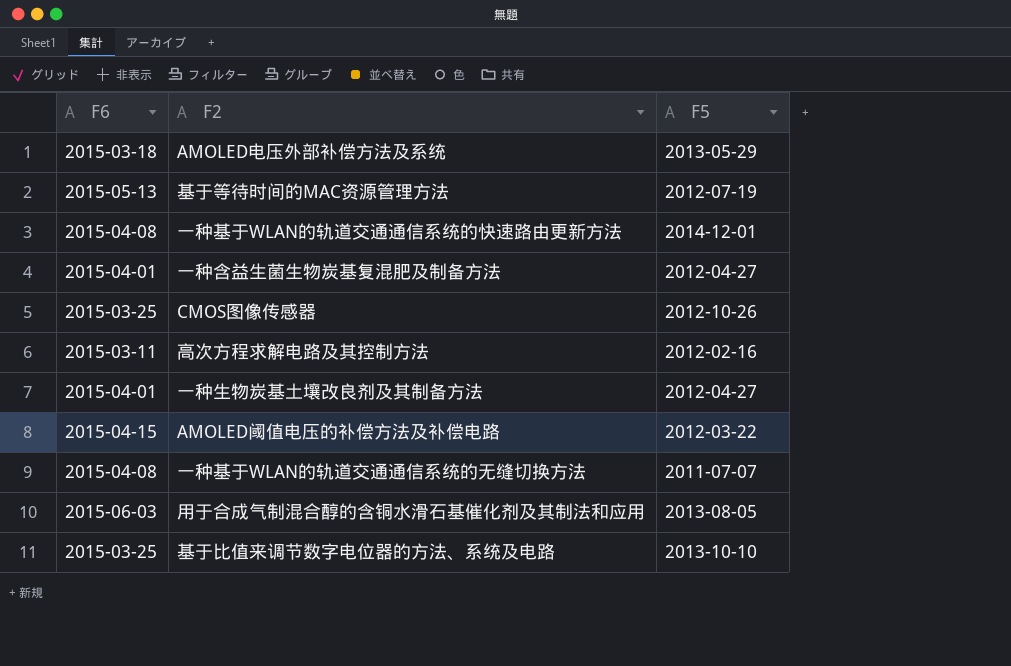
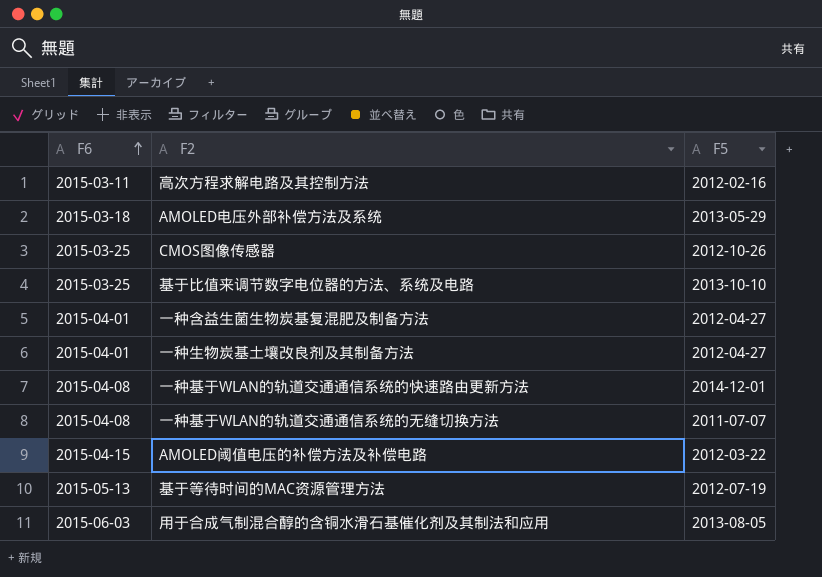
row order: none -> F6 ascending

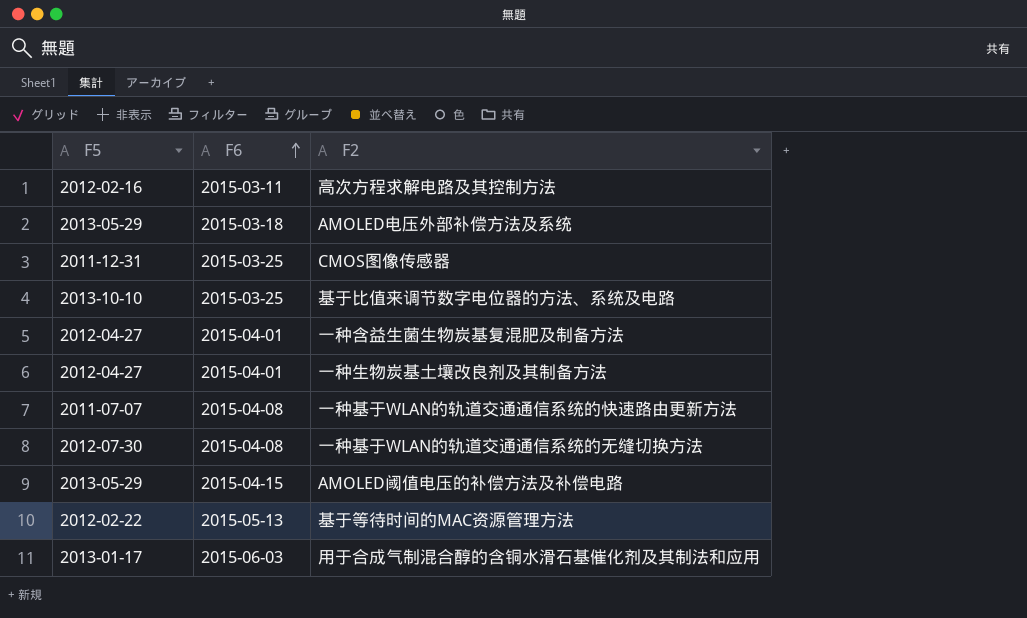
column F5 | position: 3 -> 1
CMOS图像传感器 | F5: 2012-10-26 -> 2011-12-31
一种基于WLAN的轨道交通通信系统的快速路由更新方法 | F5: 2014-12-01 -> 2011-07-07
一种基于WLAN的轨道交通通信系统的无缝切换方法 | F5: 2011-07-07 -> 2012-07-30
AMOLED阈值电压的补偿方法及补偿电路 | F5: 2012-03-22 -> 2013-05-29
基于等待时间的MAC资源管理方法 | F5: 2012-07-19 -> 2012-02-22
用于合成气制混合醇的含铜水滑石基催化剂及其制法和应用 | F5: 2013-08-05 -> 2013-01-17

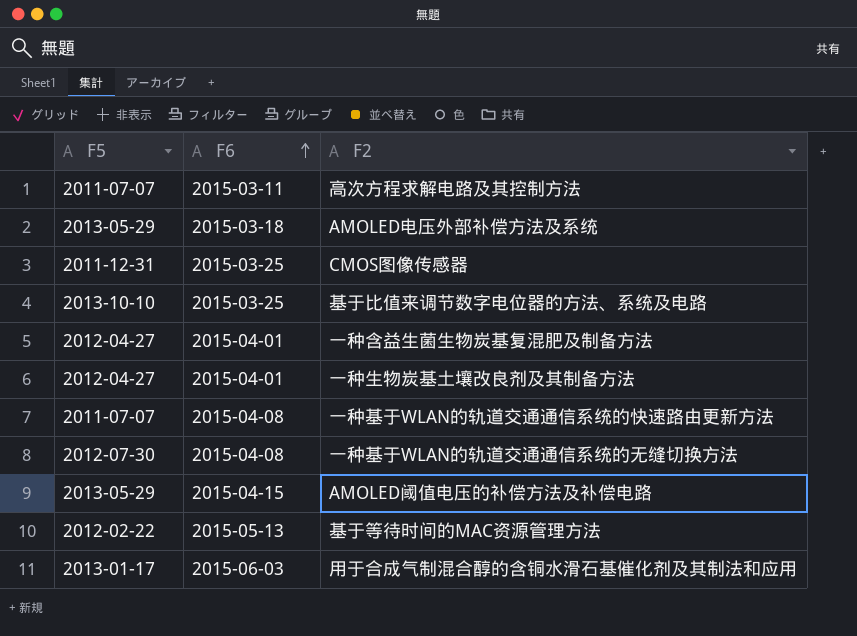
高次方程求解电路及其控制方法 | F5: 2012-02-16 -> 2011-07-07

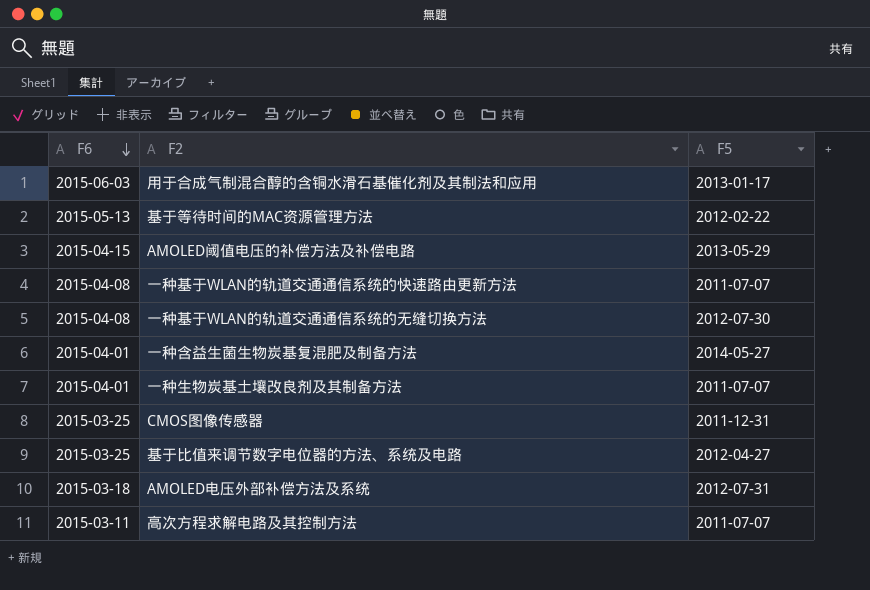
row order: F6 ascending -> F6 descending
column F5 | position: 1 -> 3
一种含益生菌生物炭基复混肥及制备方法 | F5: 2012-04-27 -> 2014-05-27
一种生物炭基土壤改良剂及其制备方法 | F5: 2012-04-27 -> 2011-07-07
基于比值来调节数字电位器的方法、系统及电路 | F5: 2013-10-10 -> 2012-04-27
AMOLED电压外部补偿方法及系统 | F5: 2013-05-29 -> 2012-07-31

